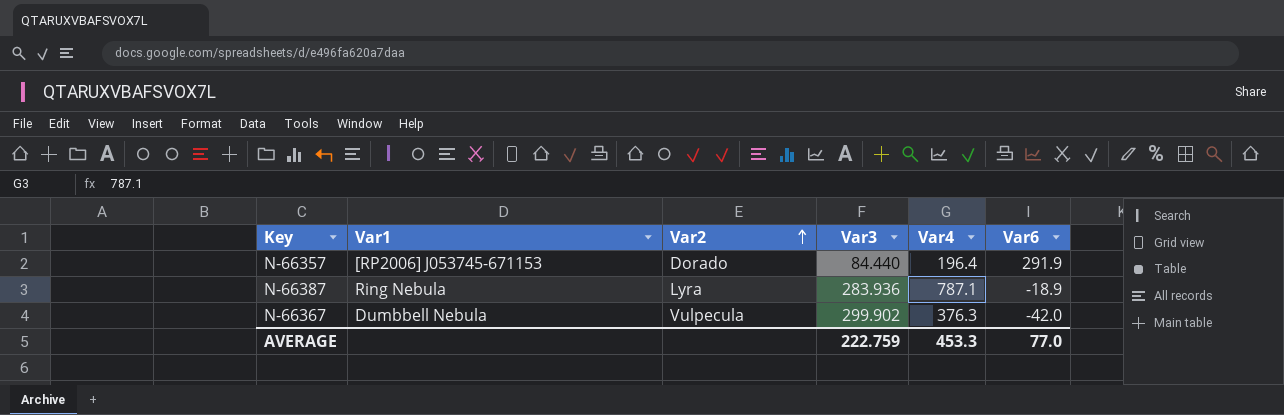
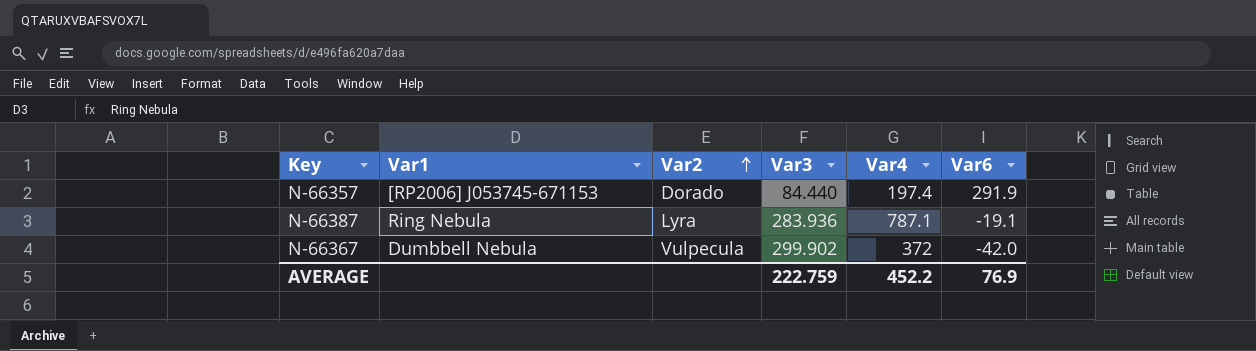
N-66357 | Var4: 196.4 -> 197.4
N-66387 | Var6: -18.9 -> -19.1
N-66367 | Var4: 376.3 -> 372
AVERAGE | Var4: 453.3 -> 452.2
AVERAGE | Var6: 77.0 -> 76.9

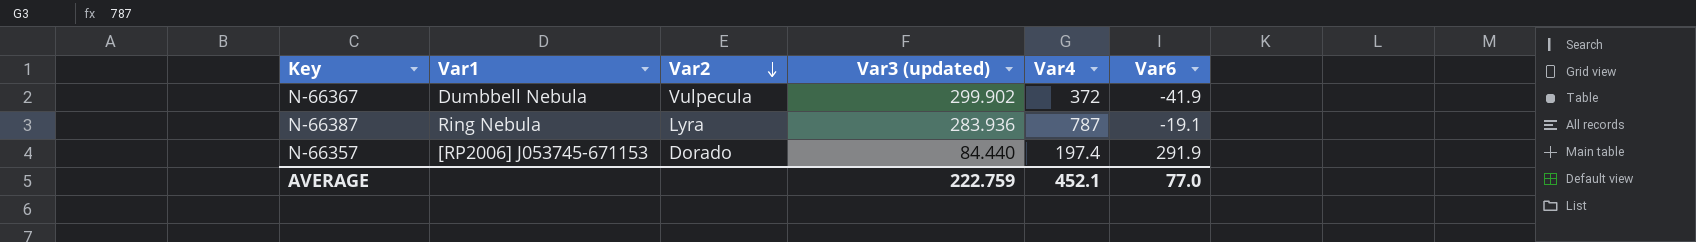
row order: Var2 ascending -> Var2 descending
column name: Var3 -> Var3 (updated)
N-66367 | Var6: -42.0 -> -41.9
N-66387 | Var4: 787.1 -> 787
AVERAGE | Var4: 452.2 -> 452.1
AVERAGE | Var6: 76.9 -> 77.0

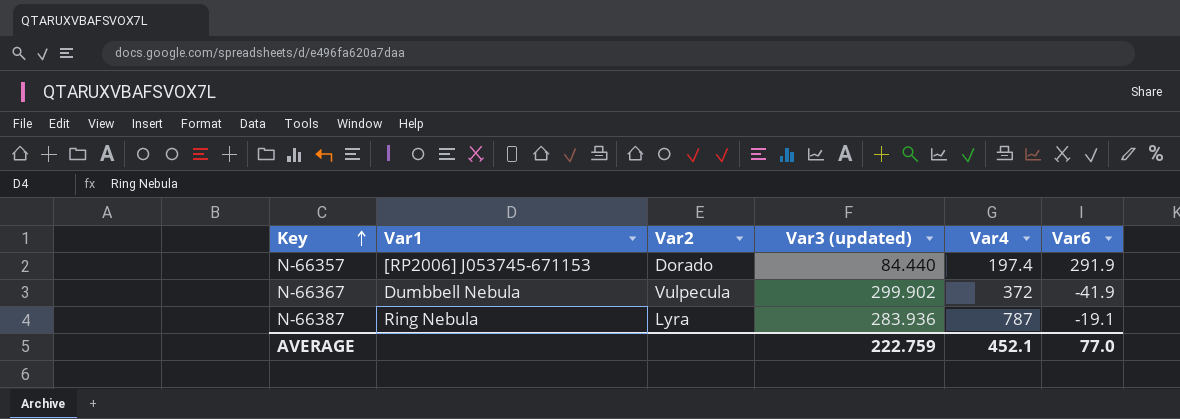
row order: Var2 descending -> Key ascending

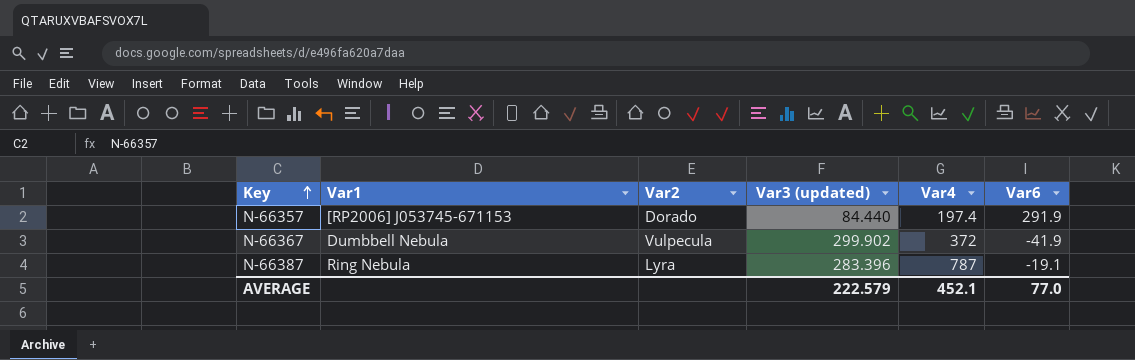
N-66387 | Var3 (updated): 283.936 -> 283.396
AVERAGE | Var3 (updated): 222.759 -> 222.579

